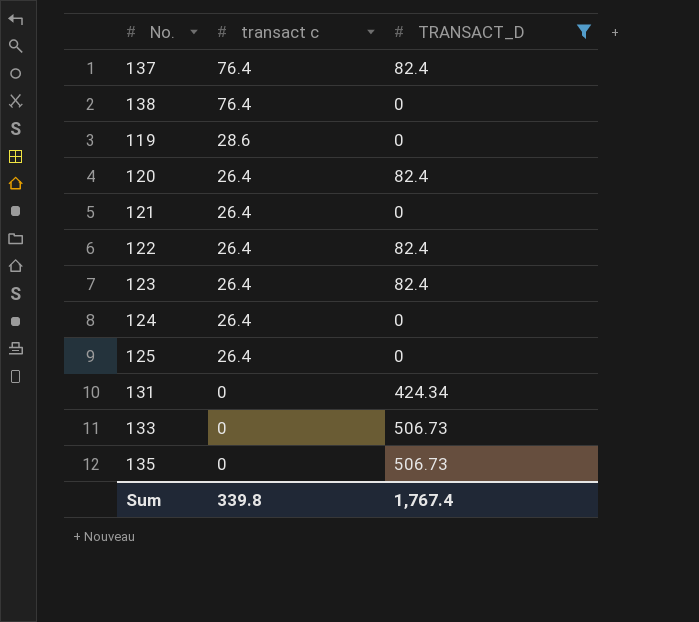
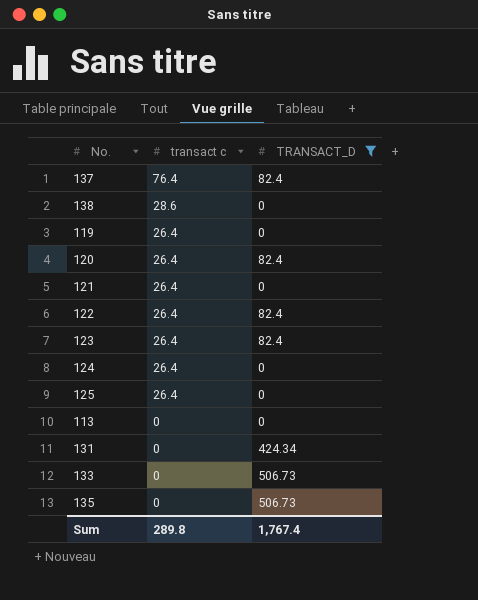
138 | transact c: 76.4 -> 28.6
119 | transact c: 28.6 -> 26.4
row 113: none -> 0 | 0
Sum | transact c: 339.8 -> 289.8

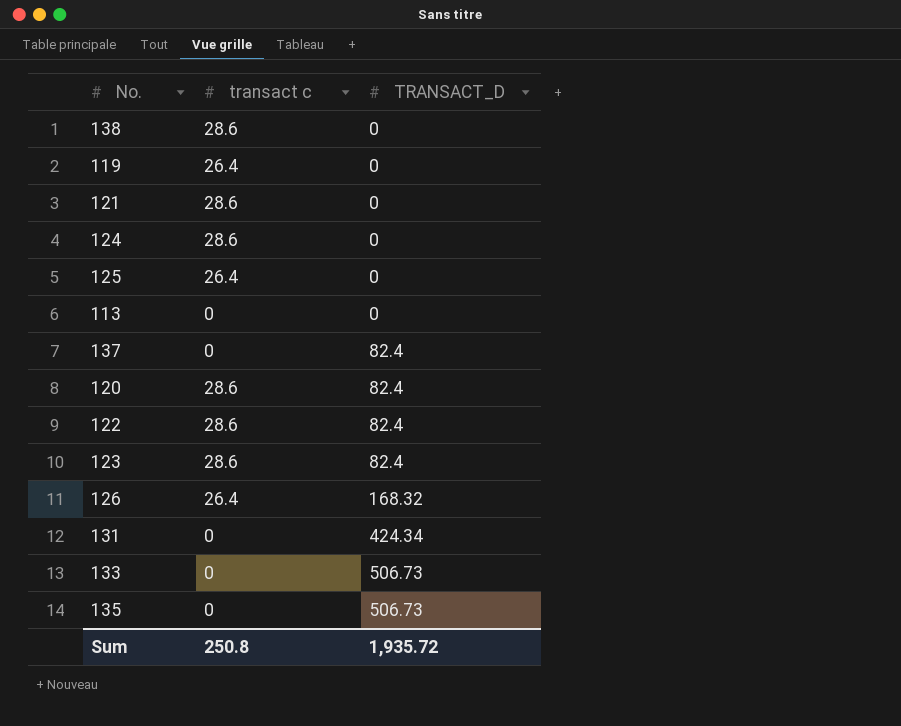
filter: TRANSACT_D != 168.32 -> none
row order: transact c descending -> TRANSACT_D ascending
121 | transact c: 26.4 -> 28.6
124 | transact c: 26.4 -> 28.6
137 | transact c: 76.4 -> 0
120 | transact c: 26.4 -> 28.6
122 | transact c: 26.4 -> 28.6
123 | transact c: 26.4 -> 28.6
Sum | transact c: 289.8 -> 250.8
Sum | TRANSACT_D: 1,767.4 -> 1,935.72

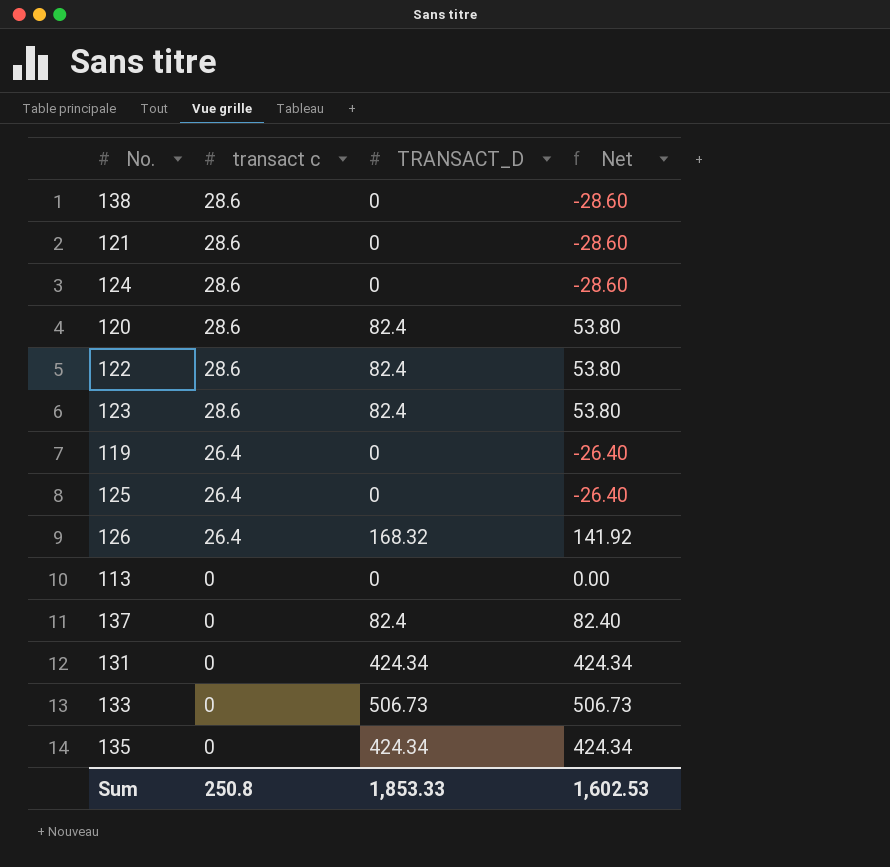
row order: TRANSACT_D ascending -> transact c descending
column Net | formula: none -> [TRANSACT_D] - [transact c]
135 | TRANSACT_D: 506.73 -> 424.34
Sum | TRANSACT_D: 1,935.72 -> 1,853.33

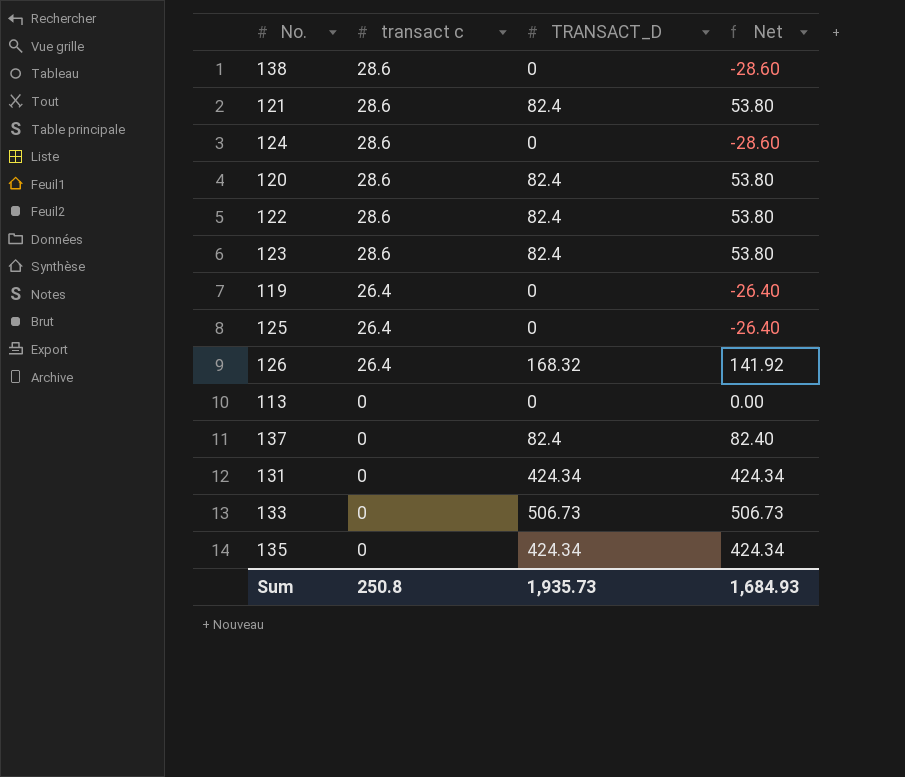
121 | TRANSACT_D: 0 -> 82.4
121 | Net: -28.60 -> 53.80
Sum | TRANSACT_D: 1,853.33 -> 1,935.73
Sum | Net: 1,602.53 -> 1,684.93

